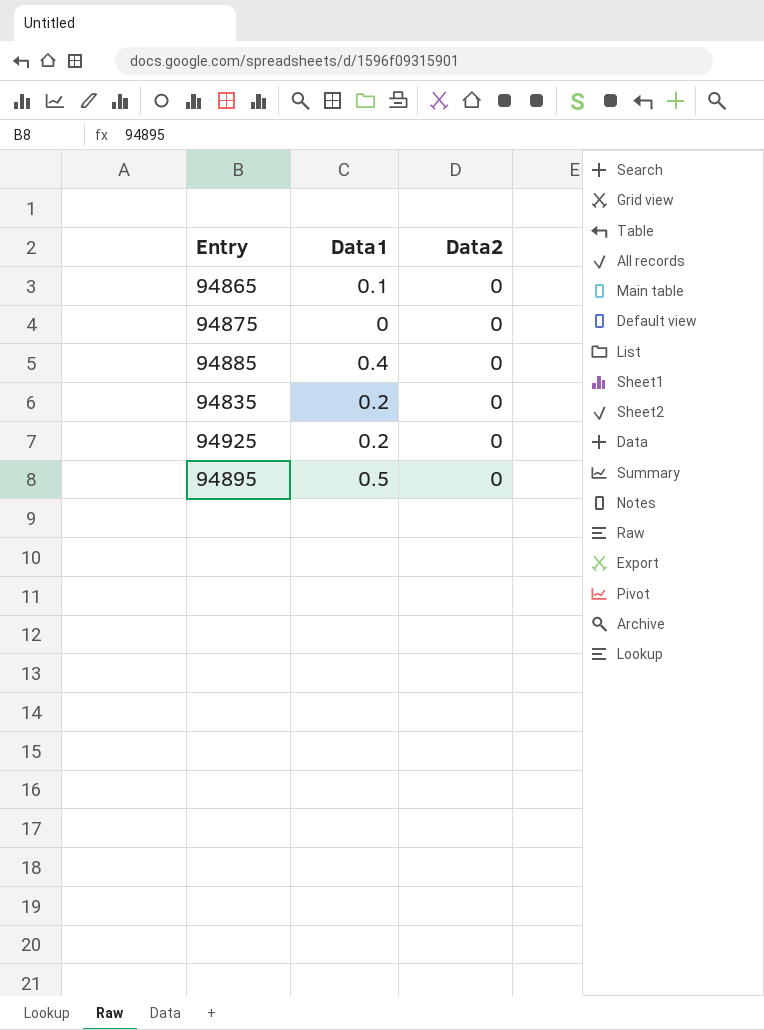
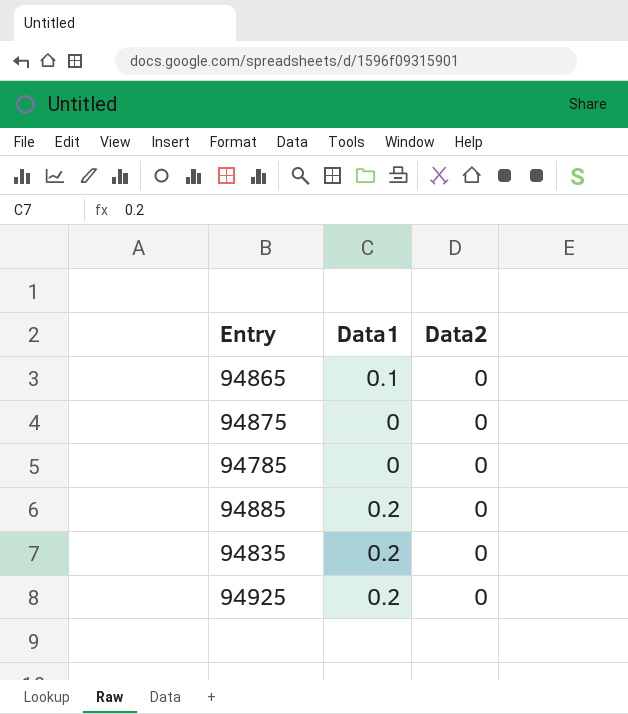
row 94895: 0.5 | 0 -> none
row 94785: none -> 0 | 0
94885 | Data1: 0.4 -> 0.2

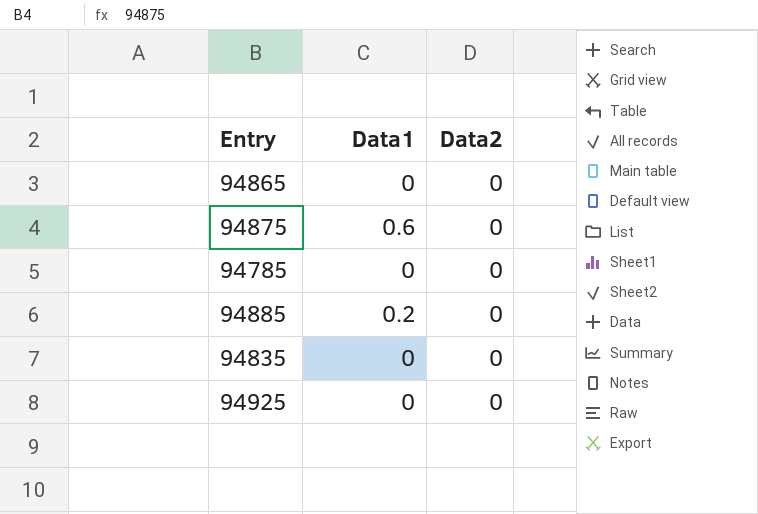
94865 | Data1: 0.1 -> 0
94875 | Data1: 0 -> 0.6
94835 | Data1: 0.2 -> 0
94925 | Data1: 0.2 -> 0

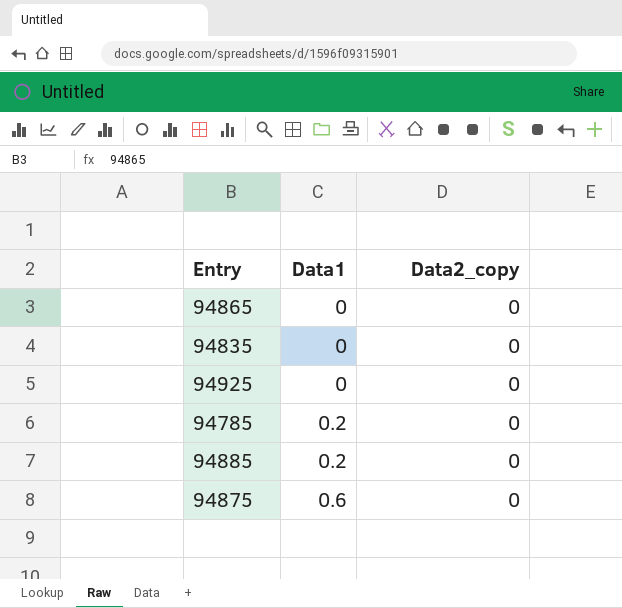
row order: none -> Data1 ascending
column name: Data2 -> Data2_copy
94785 | Data1: 0 -> 0.2

